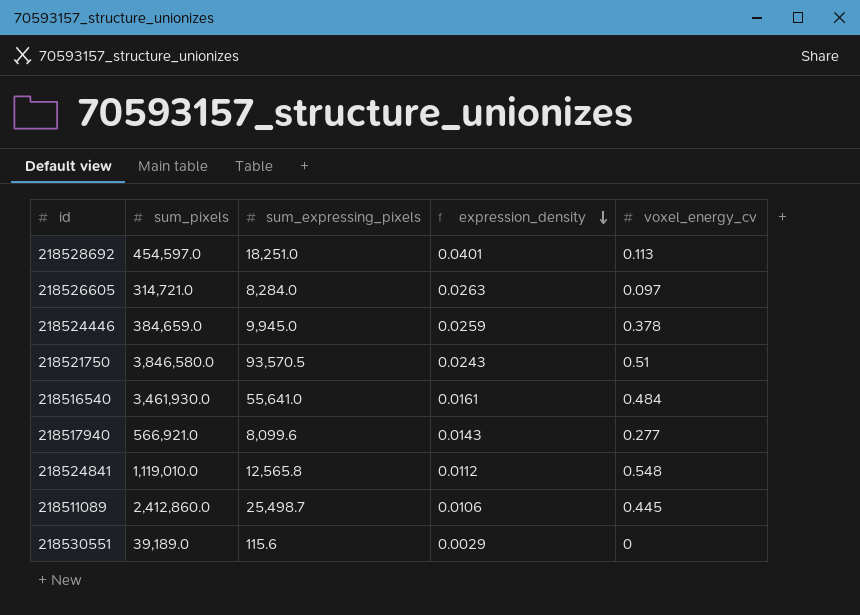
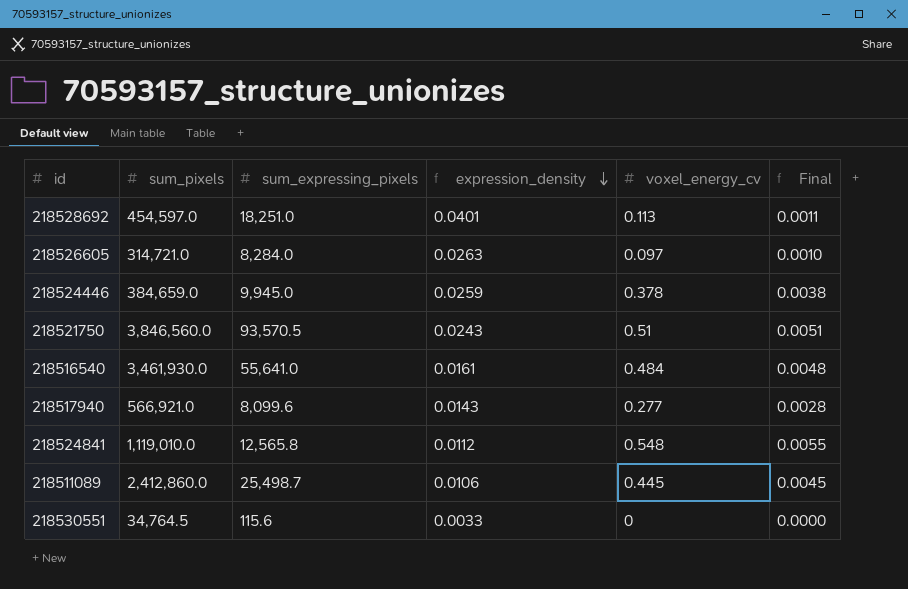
column Final | formula: none -> [voxel_energy_cv] * 0.01
218521750 | sum_pixels: 3,846,580.0 -> 3,846,560.0
218530551 | sum_pixels: 39,189.0 -> 34,764.5
218530551 | expression_density: 0.0029 -> 0.0033

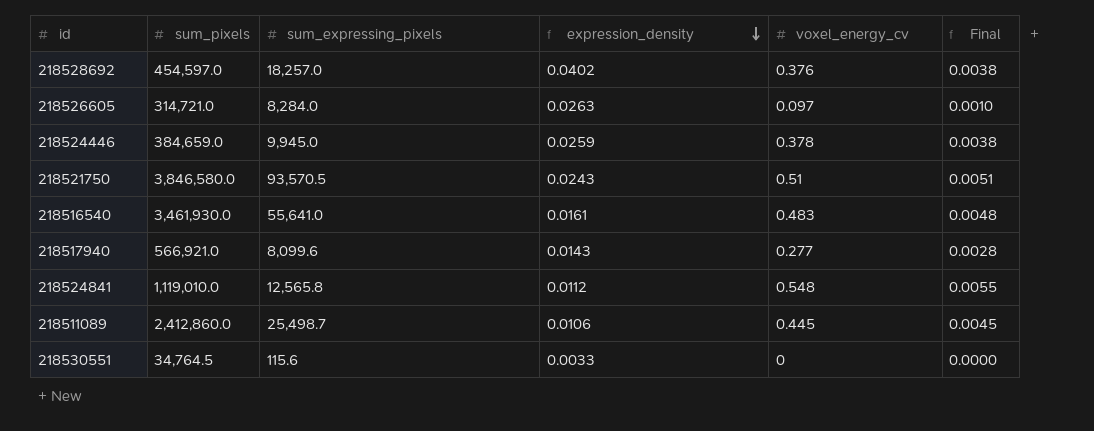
218528692 | sum_expressing_pixels: 18,251.0 -> 18,257.0
218528692 | expression_density: 0.0401 -> 0.0402
218528692 | voxel_energy_cv: 0.113 -> 0.376
218528692 | Final: 0.0011 -> 0.0038
218521750 | sum_pixels: 3,846,560.0 -> 3,846,580.0
218516540 | voxel_energy_cv: 0.484 -> 0.483

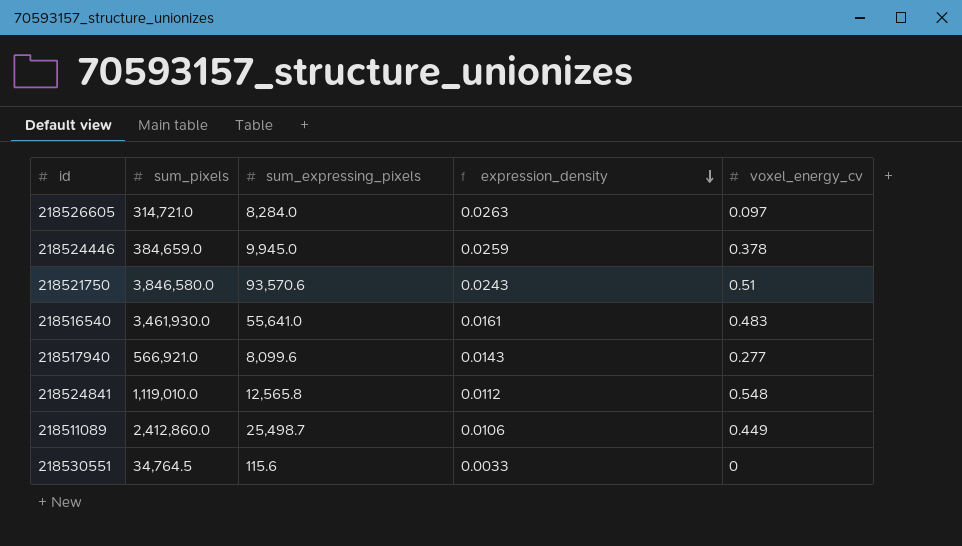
column Final | formula: [voxel_energy_cv] * 0.01 -> none
row 218528692: 454,597.0 | 18,257.0 | 0.0402 | 0.376 | 0.0038 -> none
218521750 | sum_expressing_pixels: 93,570.5 -> 93,570.6
218511089 | voxel_energy_cv: 0.445 -> 0.449

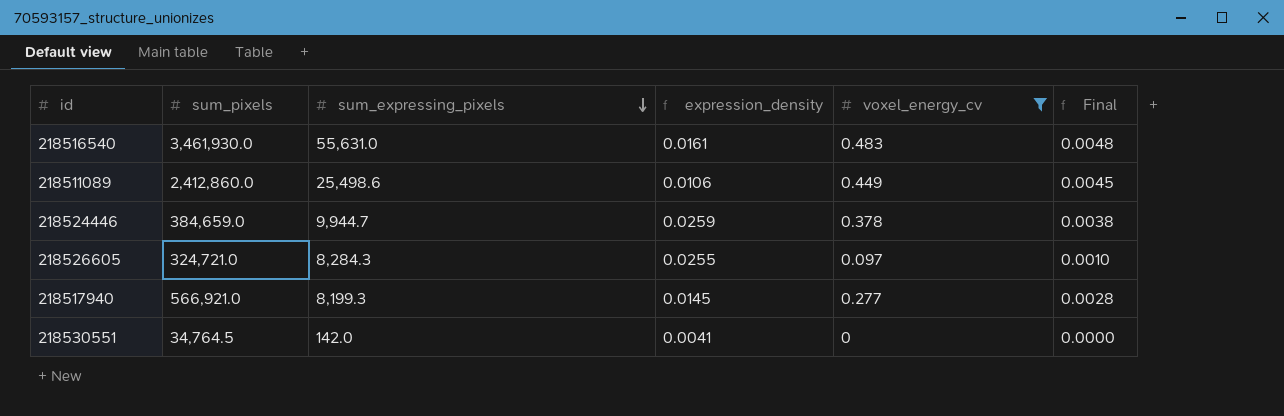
filter: none -> voxel_energy_cv <= 0.483
row order: expression_density descending -> sum_expressing_pixels descending
column Final | formula: none -> [voxel_energy_cv] * 0.01
218516540 | sum_expressing_pixels: 55,641.0 -> 55,631.0
218511089 | sum_expressing_pixels: 25,498.7 -> 25,498.6
218524446 | sum_expressing_pixels: 9,945.0 -> 9,944.7
218526605 | sum_pixels: 314,721.0 -> 324,721.0
218526605 | sum_expressing_pixels: 8,284.0 -> 8,284.3
218526605 | expression_density: 0.0263 -> 0.0255
218517940 | sum_expressing_pixels: 8,099.6 -> 8,199.3
218517940 | expression_density: 0.0143 -> 0.0145
218530551 | sum_expressing_pixels: 115.6 -> 142.0
218530551 | expression_density: 0.0033 -> 0.0041

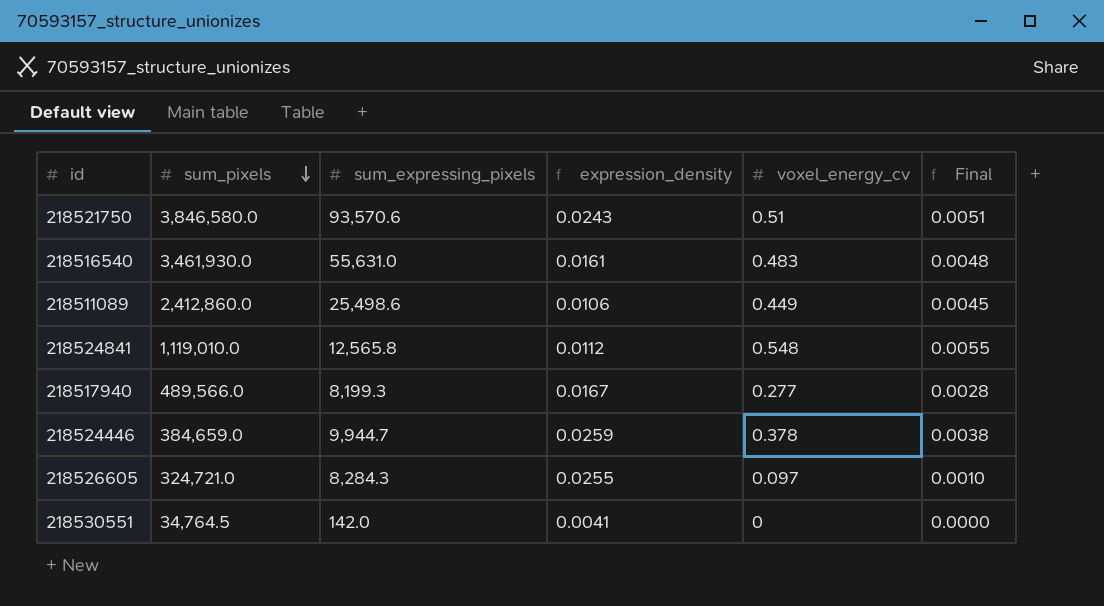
filter: voxel_energy_cv <= 0.483 -> none
row order: sum_expressing_pixels descending -> sum_pixels descending
218517940 | sum_pixels: 566,921.0 -> 489,566.0
218517940 | expression_density: 0.0145 -> 0.0167

